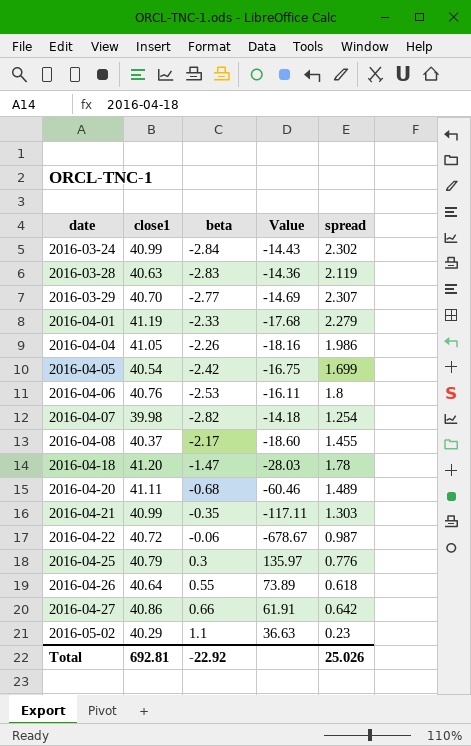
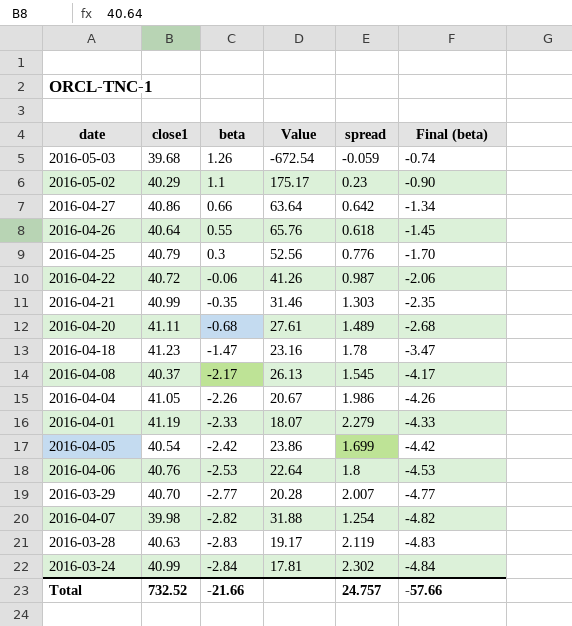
row order: date ascending -> beta descending
column Value | formula: [close1] / [beta] -> [close1] / [spread]
column Final (beta) | formula: none -> [beta] - 2
row 2016-05-03: none -> 39.68 | 1.26 | -672.54 | -0.059 | -0.74
2016-04-18 | close1: 41.20 -> 41.23
2016-04-08 | spread: 1.455 -> 1.545
2016-03-29 | spread: 2.307 -> 2.007
Total | close1: 692.81 -> 732.52
Total | beta: -22.92 -> -21.66
Total | spread: 25.026 -> 24.757

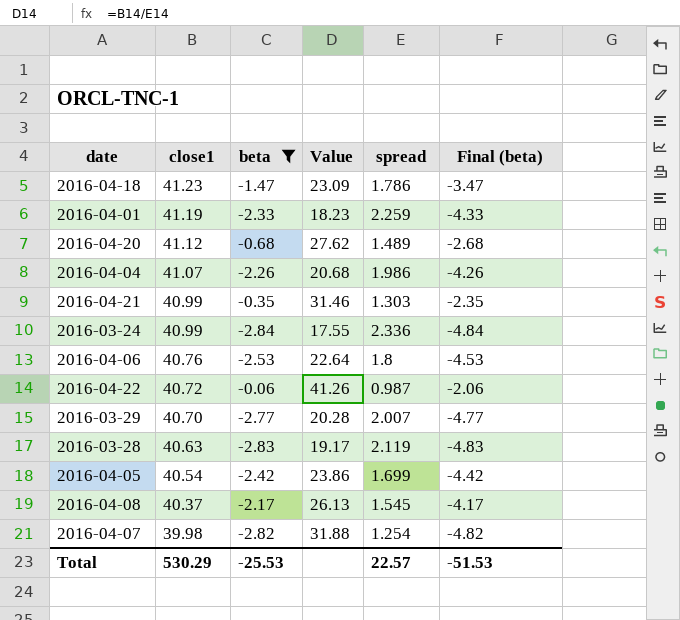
filter: none -> beta <= -0.06
row order: beta descending -> close1 descending
2016-04-18 | Value: 23.16 -> 23.09
2016-04-18 | spread: 1.78 -> 1.786
2016-04-01 | Value: 18.07 -> 18.23
2016-04-01 | spread: 2.279 -> 2.259
2016-04-20 | close1: 41.11 -> 41.12
2016-04-20 | Value: 27.61 -> 27.62
2016-04-04 | close1: 41.05 -> 41.07
2016-04-04 | Value: 20.67 -> 20.68
2016-03-24 | Value: 17.81 -> 17.55
2016-03-24 | spread: 2.302 -> 2.336
Total | close1: 732.52 -> 530.29
Total | beta: -21.66 -> -25.53
Total | spread: 24.757 -> 22.57
Total | Final (beta): -57.66 -> -51.53

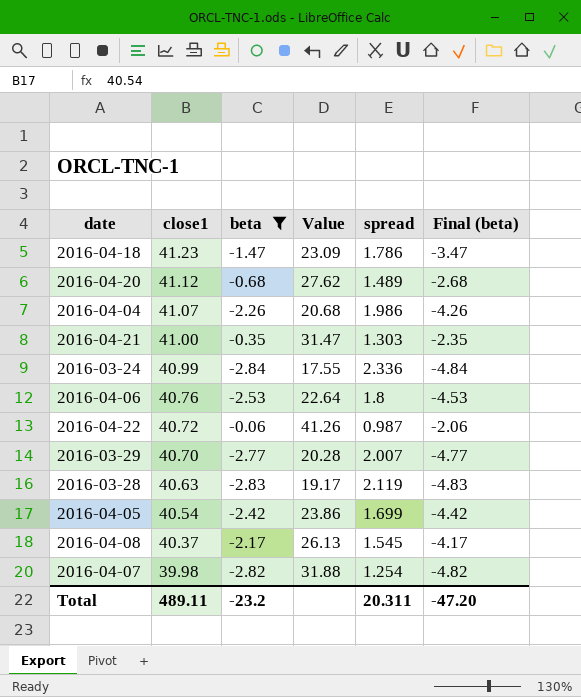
row 2016-04-01: 41.19 | -2.33 | 18.23 | 2.259 | -4.33 -> none
2016-04-21 | close1: 40.99 -> 41.00
2016-04-21 | Value: 31.46 -> 31.47
Total | close1: 530.29 -> 489.11
Total | beta: -25.53 -> -23.2
Total | spread: 22.57 -> 20.311
Total | Final (beta): -51.53 -> -47.20

